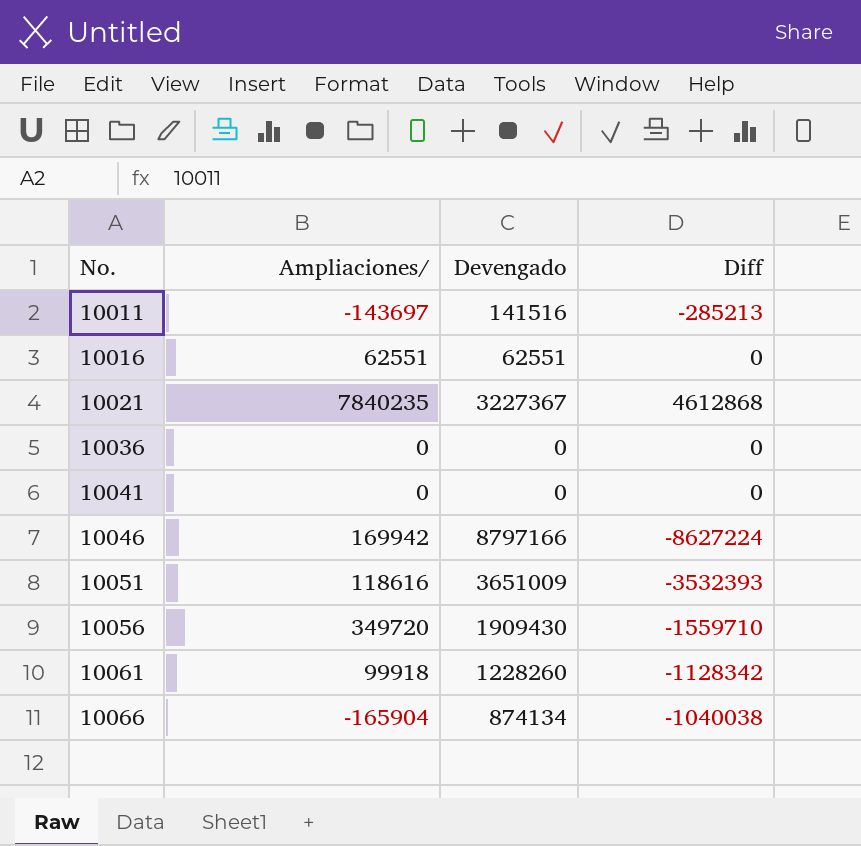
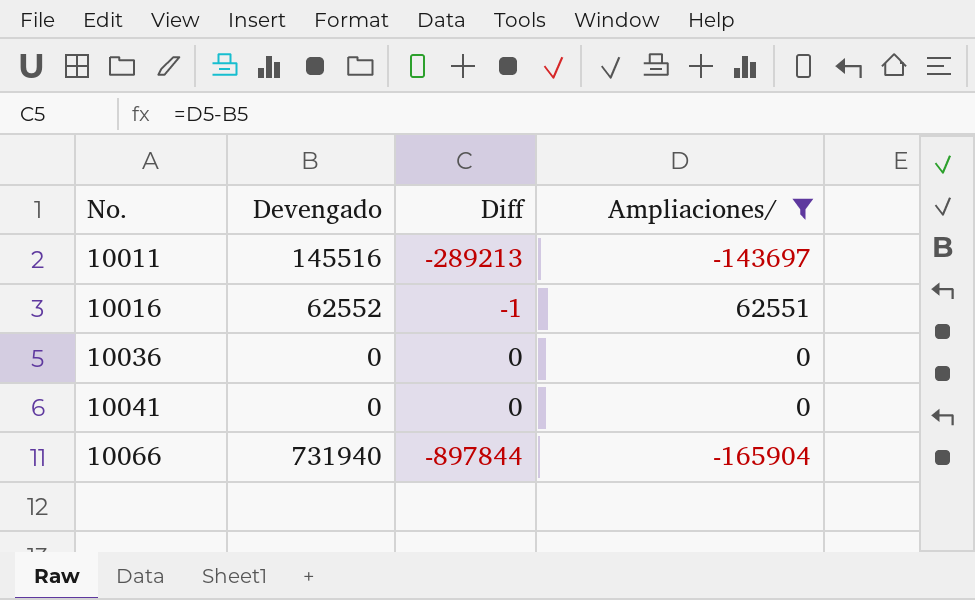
filter: none -> Ampliaciones/ <= 62551
column Ampliaciones/ | position: 2 -> 4
10011 | Devengado: 141516 -> 145516
10011 | Diff: -285213 -> -289213
10016 | Devengado: 62551 -> 62552
10016 | Diff: 0 -> -1
10066 | Devengado: 874134 -> 731940
10066 | Diff: -1040038 -> -897844

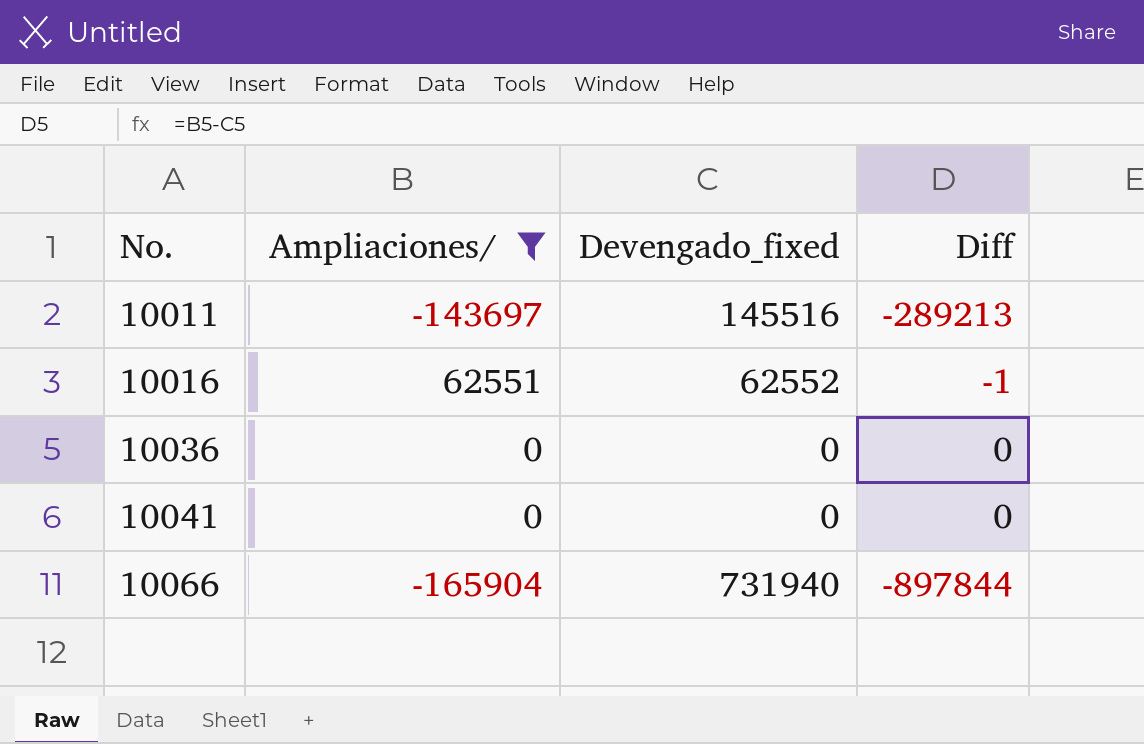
column Ampliaciones/ | position: 4 -> 2
column name: Devengado -> Devengado_fixed

